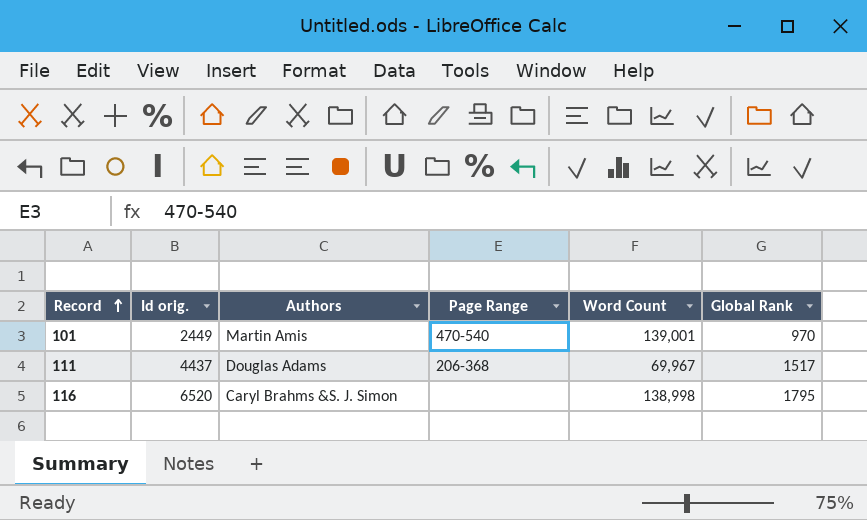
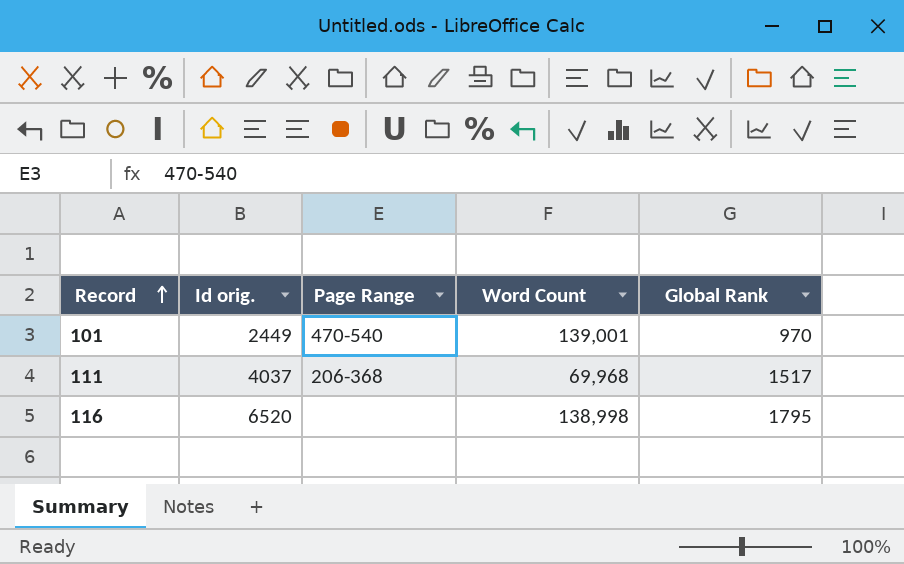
column Authors | position: 3 -> none
111 | Id orig.: 4437 -> 4037
111 | Word Count: 69,967 -> 69,968

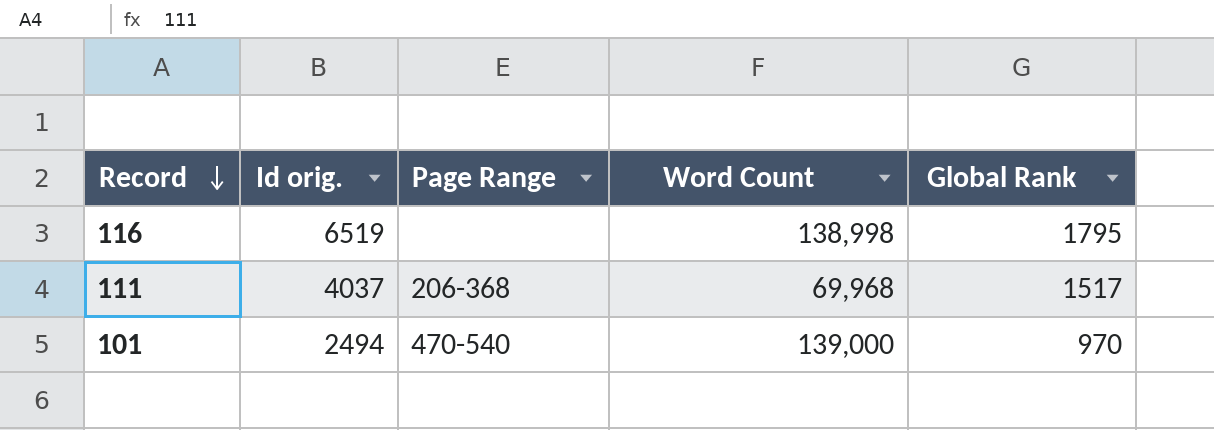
row order: Record ascending -> Record descending
116 | Id orig.: 6520 -> 6519
101 | Id orig.: 2449 -> 2494
101 | Word Count: 139,001 -> 139,000

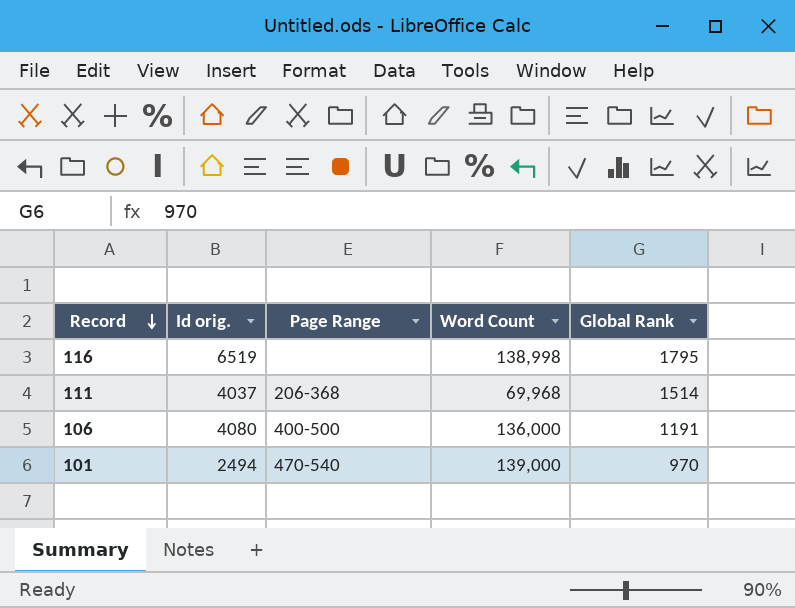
111 | Global Rank: 1517 -> 1514
row 106: none -> 4080 | 400-500 | 136,000 | 1191

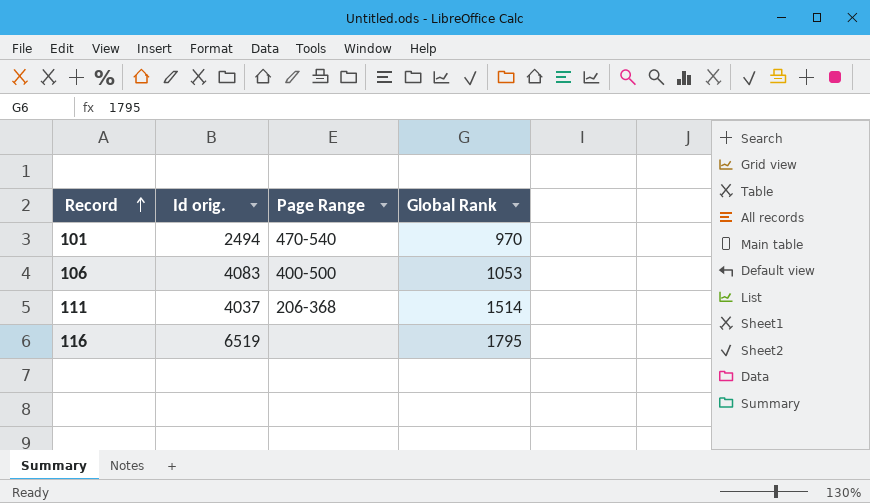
row order: Record descending -> Record ascending
column Word Count | position: 4 -> none
106 | Id orig.: 4080 -> 4083
106 | Global Rank: 1191 -> 1053

